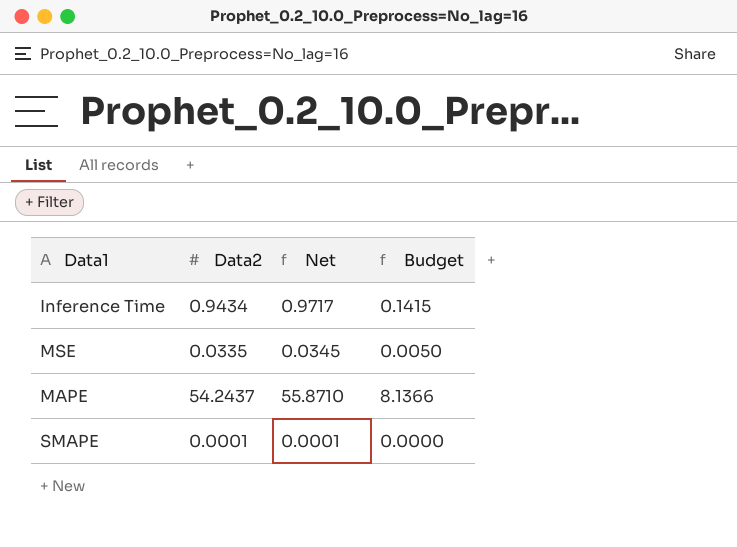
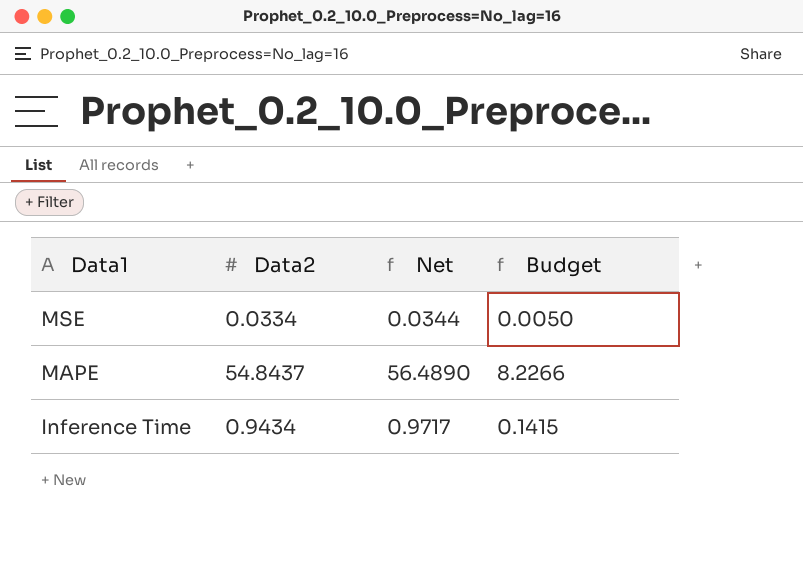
row order: none -> Data1 descending
row SMAPE: 0.0001 | 0.0001 | 0.0000 -> none
MSE | Data2: 0.0335 -> 0.0334
MSE | Net: 0.0345 -> 0.0344
MAPE | Data2: 54.2437 -> 54.8437
MAPE | Net: 55.8710 -> 56.4890
MAPE | Budget: 8.1366 -> 8.2266

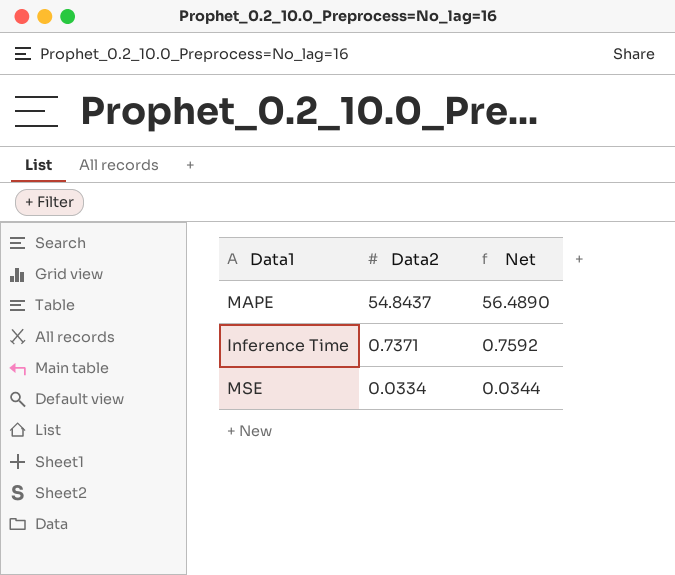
row order: Data1 descending -> Data2 descending
column Budget | formula: [Data2] * 0.15 -> none
Inference Time | Data2: 0.9434 -> 0.7371
Inference Time | Net: 0.9717 -> 0.7592

